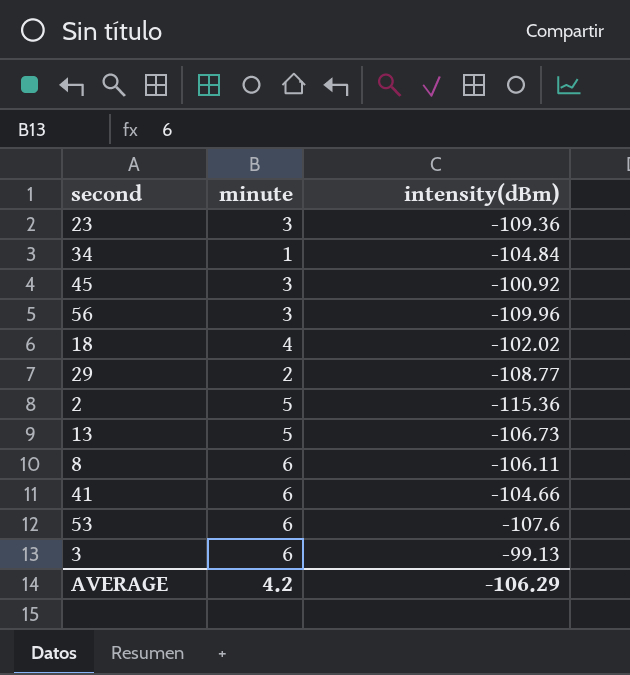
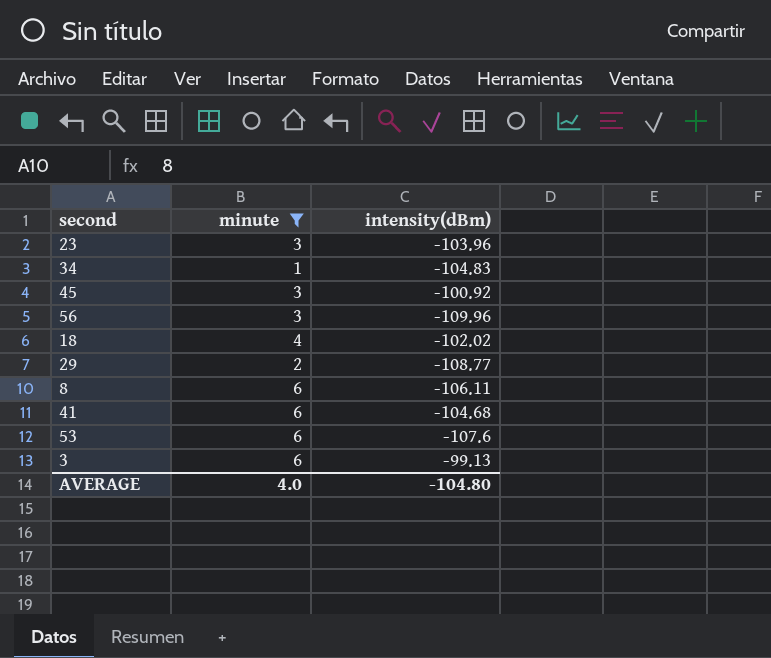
filter: none -> minute != 5
23 | intensity(dBm): -109.36 -> -103.96
34 | intensity(dBm): -104.84 -> -104.83
41 | intensity(dBm): -104.66 -> -104.68
AVERAGE | minute: 4.2 -> 4.0
AVERAGE | intensity(dBm): -106.29 -> -104.80

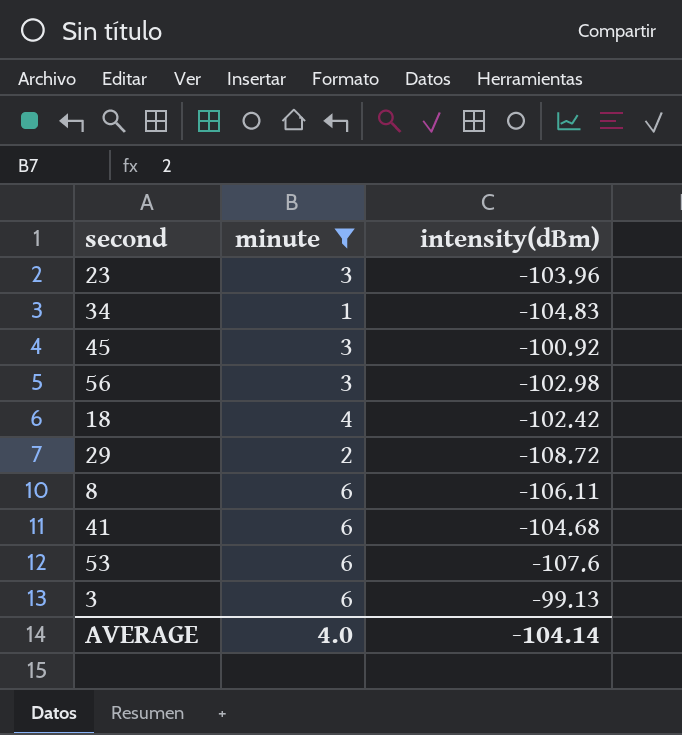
56 | intensity(dBm): -109.96 -> -102.98
18 | intensity(dBm): -102.02 -> -102.42
29 | intensity(dBm): -108.77 -> -108.72
AVERAGE | intensity(dBm): -104.80 -> -104.14

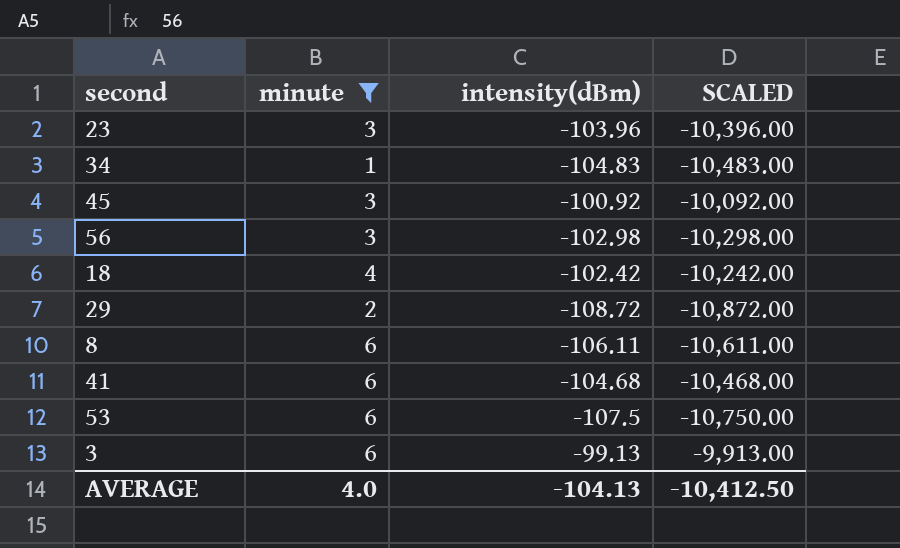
column SCALED | formula: none -> [intensity(dBm)] * 100
53 | intensity(dBm): -107.6 -> -107.5
AVERAGE | intensity(dBm): -104.14 -> -104.13

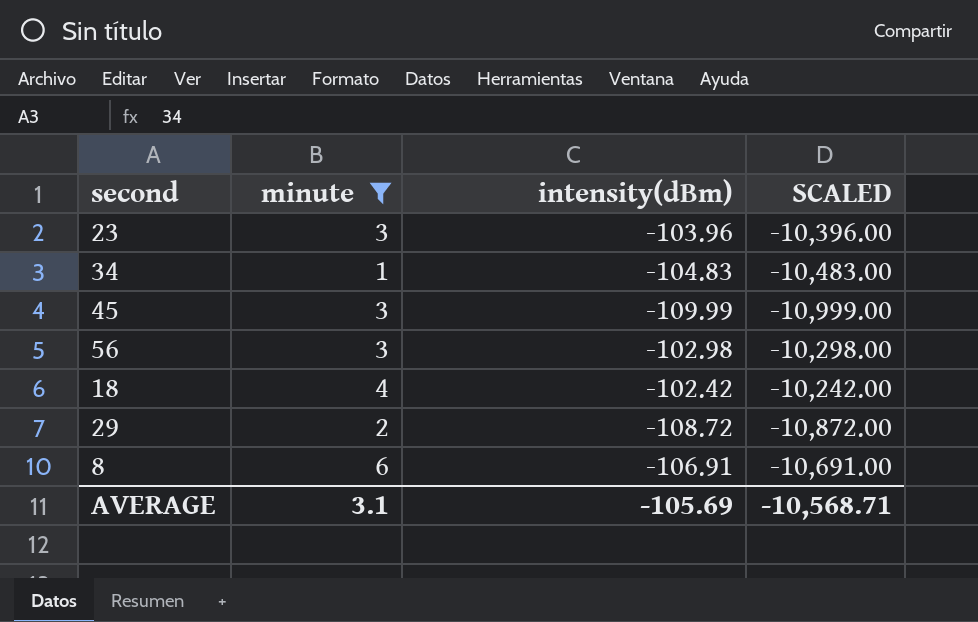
row 41: 6 | -104.68 | -10,468.00 -> none
row 53: 6 | -107.5 | -10,750.00 -> none
row 3: 6 | -99.13 | -9,913.00 -> none
45 | intensity(dBm): -100.92 -> -109.99
45 | SCALED: -10,092.00 -> -10,999.00
8 | intensity(dBm): -106.11 -> -106.91
8 | SCALED: -10,611.00 -> -10,691.00
AVERAGE | minute: 4.0 -> 3.1
AVERAGE | intensity(dBm): -104.13 -> -105.69
AVERAGE | SCALED: -10,412.50 -> -10,568.71

